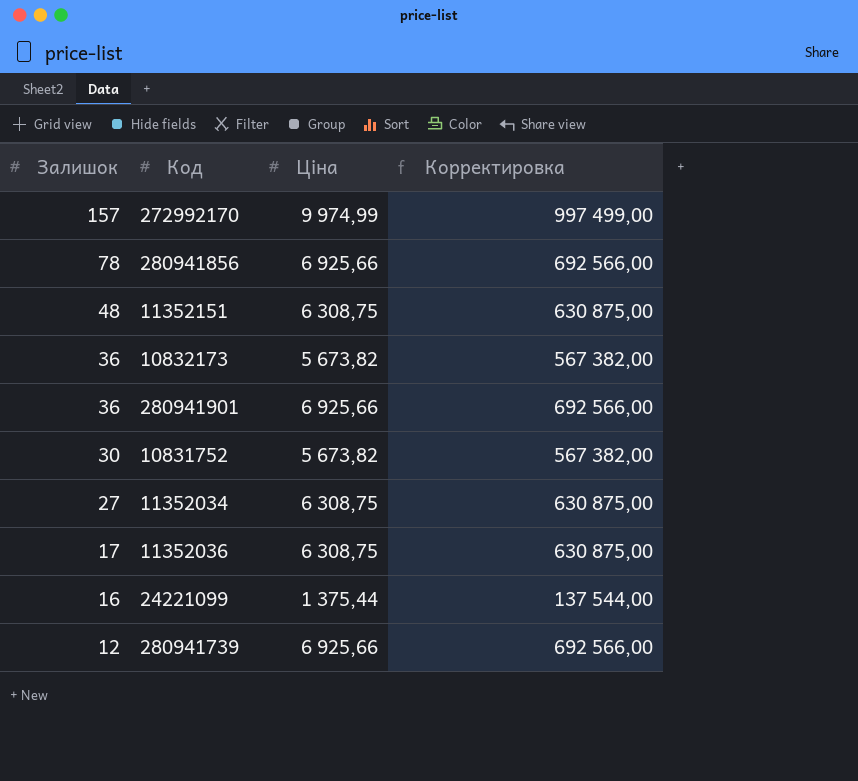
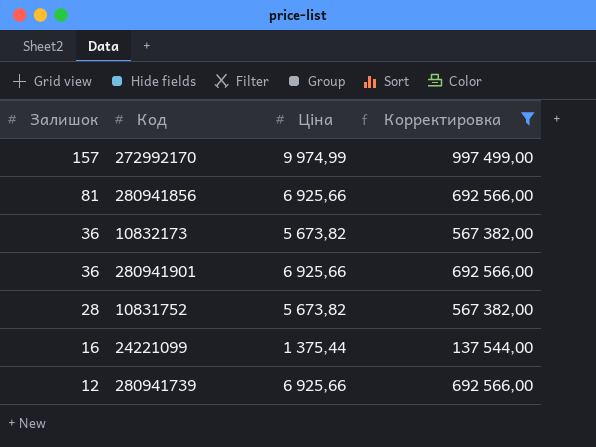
filter: none -> Корректировка != 630 875,00
280941856 | Залишок: 78 -> 81
10831752 | Залишок: 30 -> 28

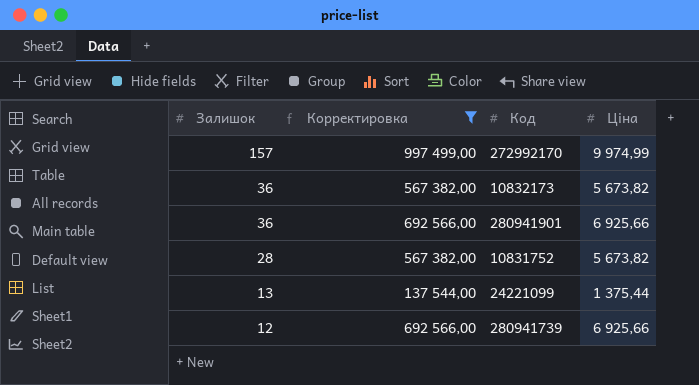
column Корректировка | position: 4 -> 2
row 280941856: 81 | 6 925,66 | 692 566,00 -> none
24221099 | Залишок: 16 -> 13

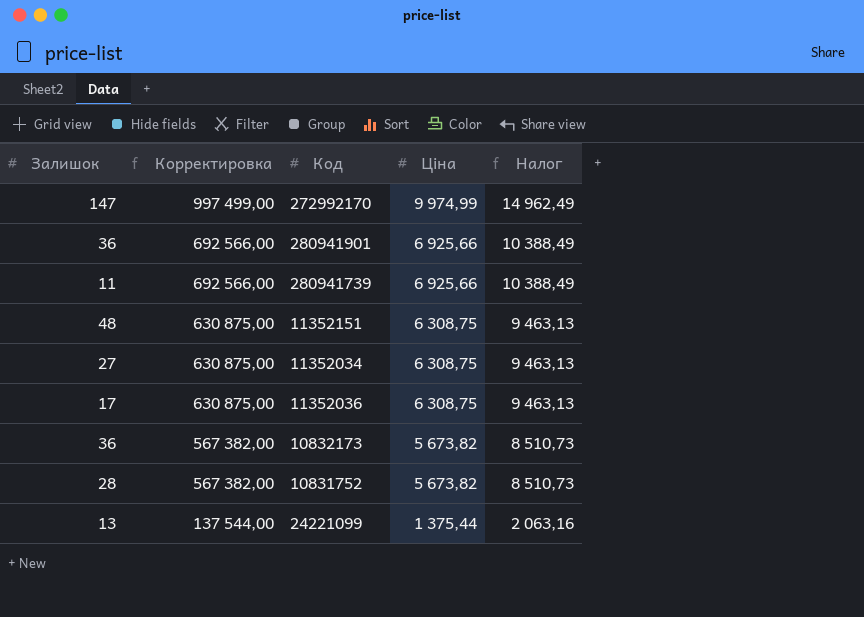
filter: Корректировка != 630 875,00 -> none
row order: Залишок descending -> Корректировка descending
column Налог | formula: none -> [Ціна] * 1,5
272992170 | Залишок: 157 -> 147
280941739 | Залишок: 12 -> 11

